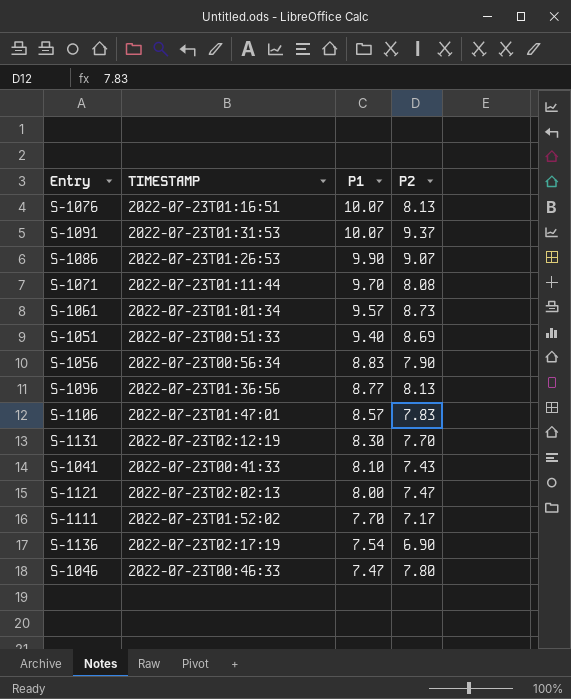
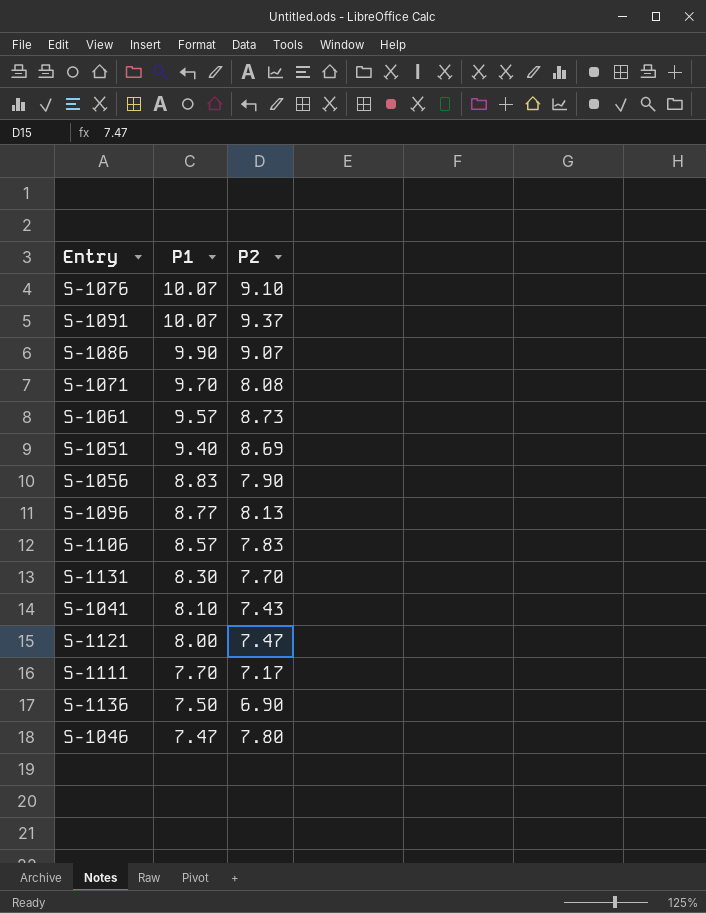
column TIMESTAMP | position: 2 -> none
S-1076 | P2: 8.13 -> 9.10
S-1136 | P1: 7.54 -> 7.50

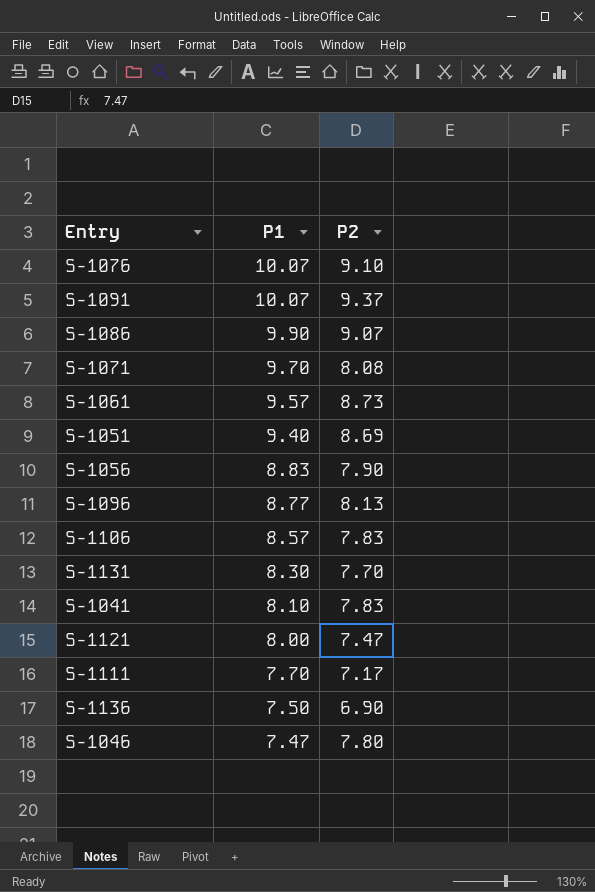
S-1041 | P2: 7.43 -> 7.83

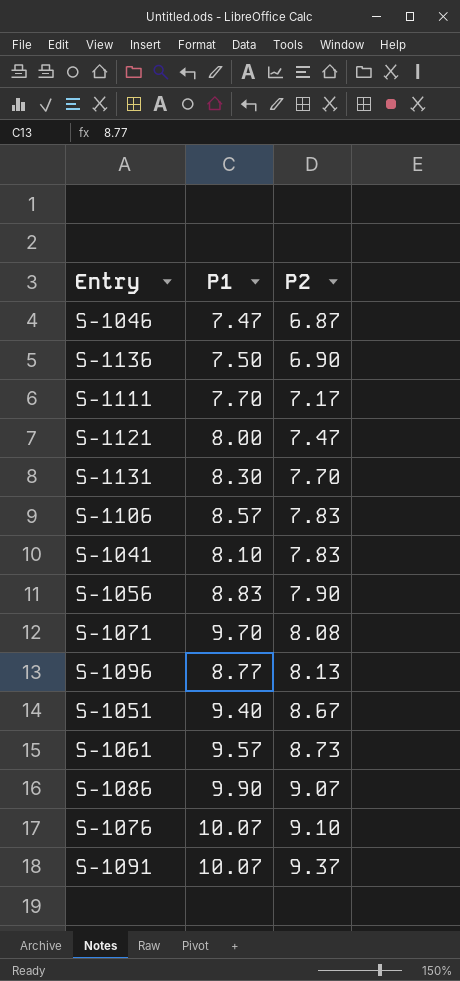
row order: P1 descending -> P2 ascending
S-1046 | P2: 7.80 -> 6.87
S-1051 | P2: 8.69 -> 8.67

